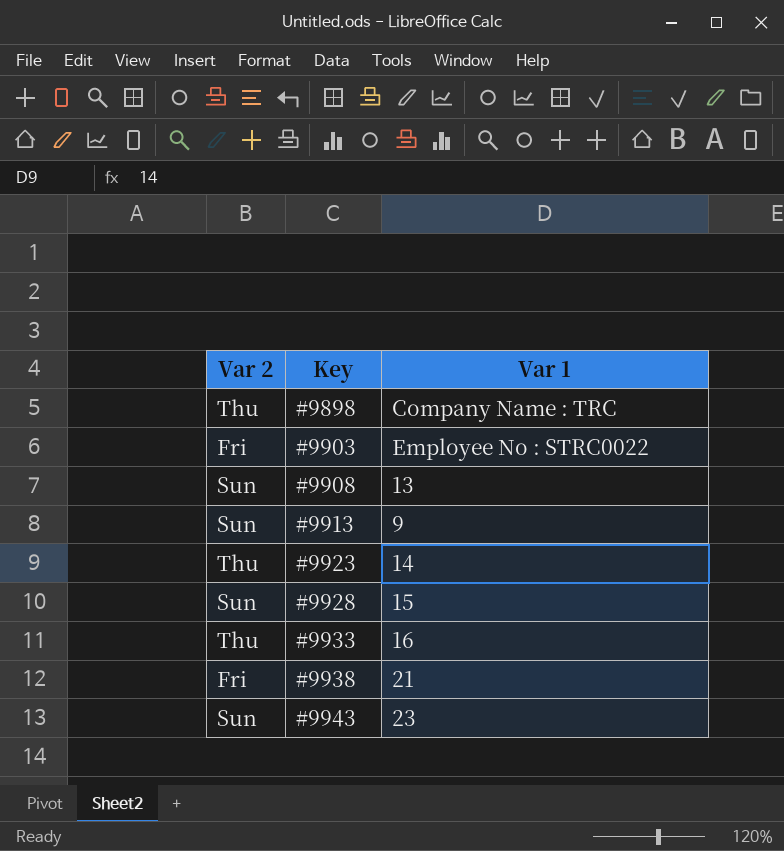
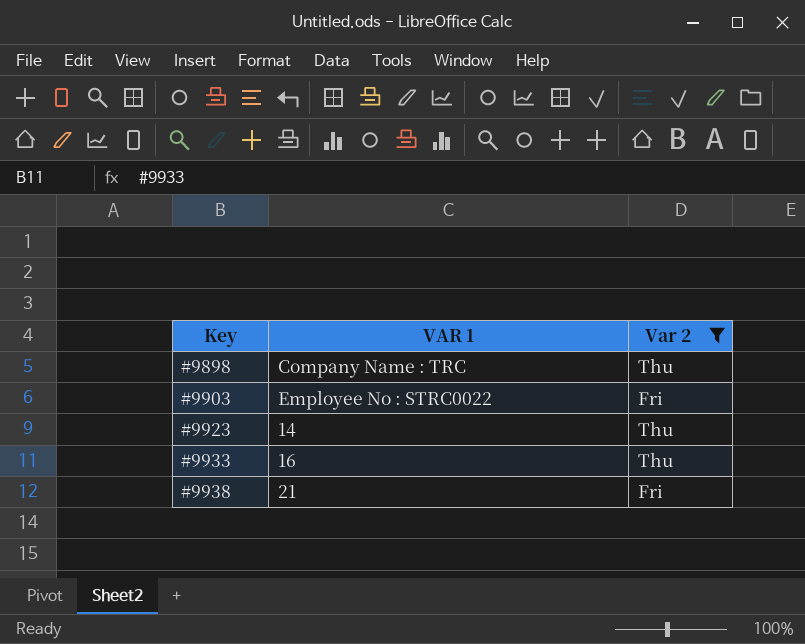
filter: none -> Var 2 != Sun
column name: Var 1 -> VAR 1
column Var 2 | position: 1 -> 3

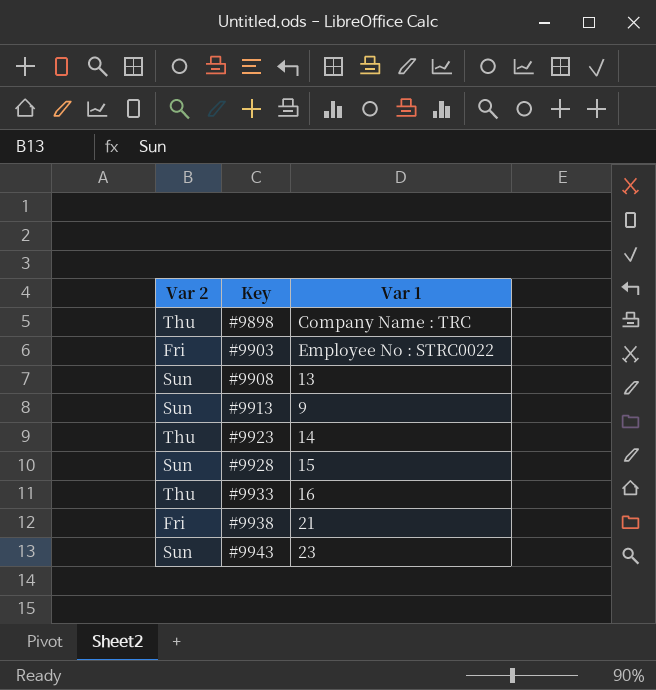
filter: Var 2 != Sun -> none
column Var 2 | position: 3 -> 1
column name: VAR 1 -> Var 1

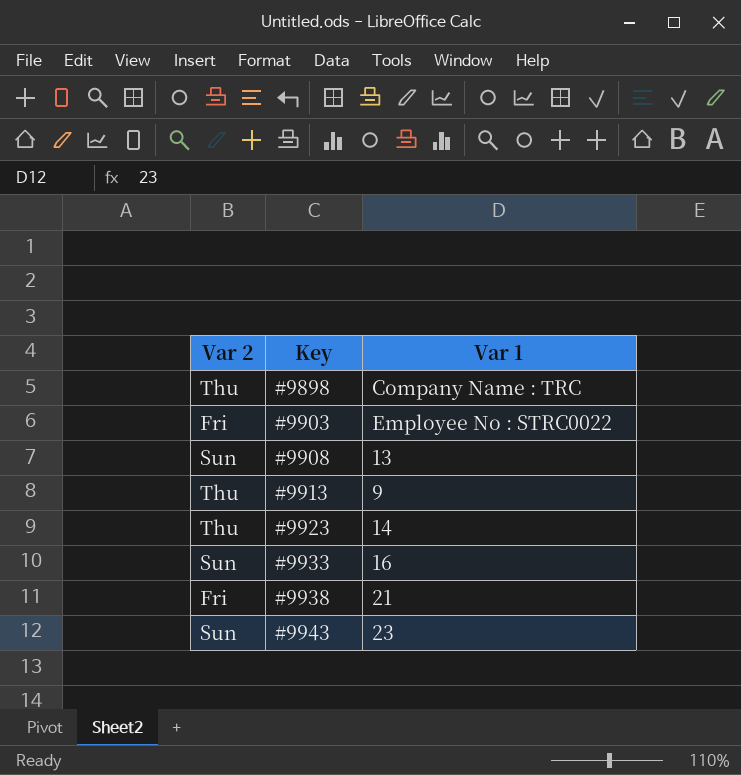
row #9928: Sun | 15 -> none
#9913 | Var 2: Sun -> Thu
#9933 | Var 2: Thu -> Sun

